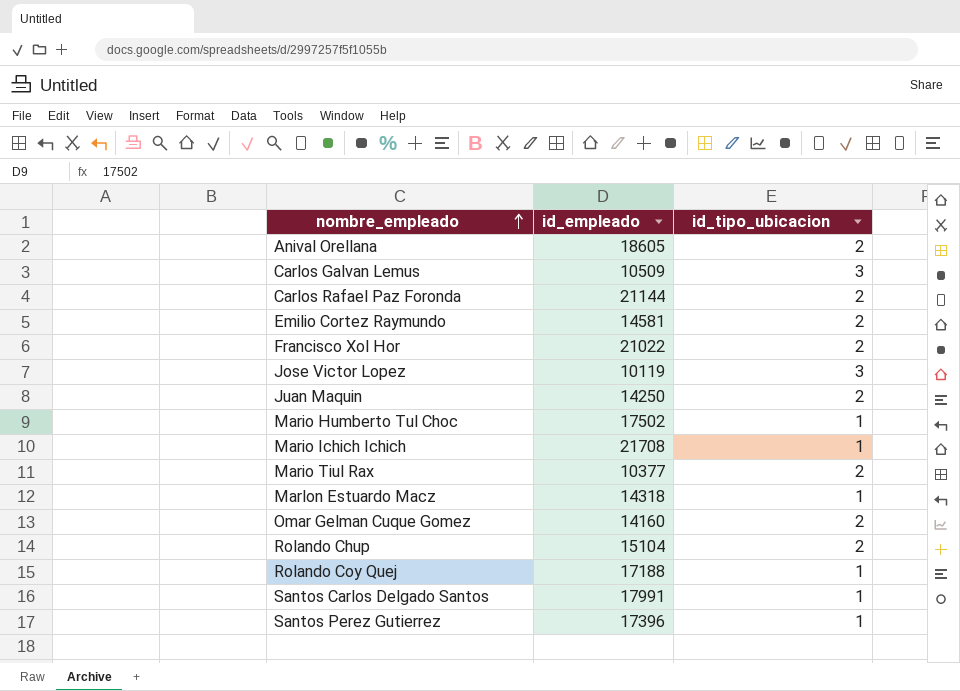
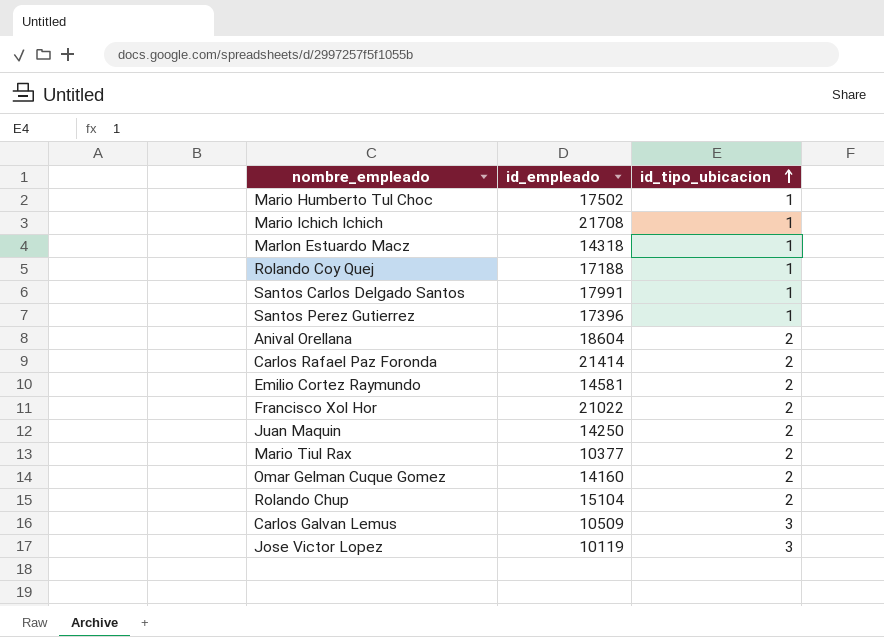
row order: nombre_empleado ascending -> id_tipo_ubicacion ascending
Anival Orellana | id_empleado: 18605 -> 18604
Carlos Rafael Paz Foronda | id_empleado: 21144 -> 21414

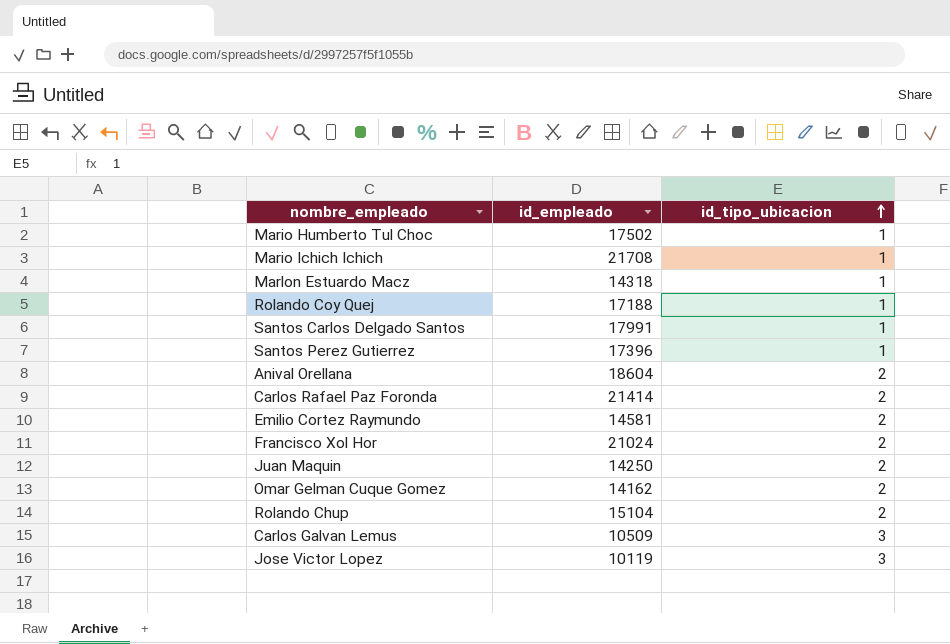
row Mario Tiul Rax: 10377 | 2 -> none
Francisco Xol Hor | id_empleado: 21022 -> 21024
Omar Gelman Cuque Gomez | id_empleado: 14160 -> 14162

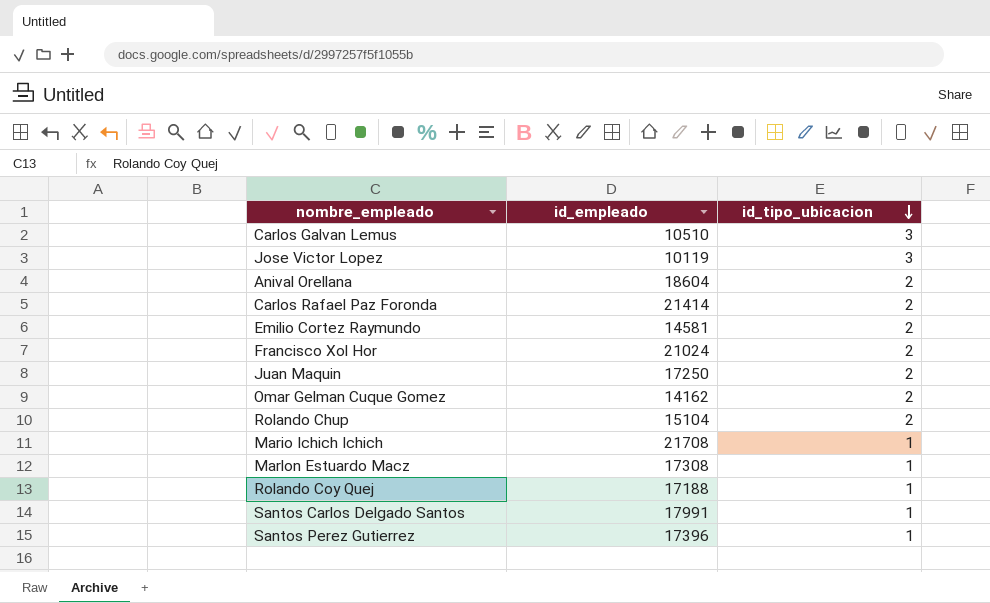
row order: id_tipo_ubicacion ascending -> id_tipo_ubicacion descending
row Mario Humberto Tul Choc: 17502 | 1 -> none
Carlos Galvan Lemus | id_empleado: 10509 -> 10510
Juan Maquin | id_empleado: 14250 -> 17250
Marlon Estuardo Macz | id_empleado: 14318 -> 17308

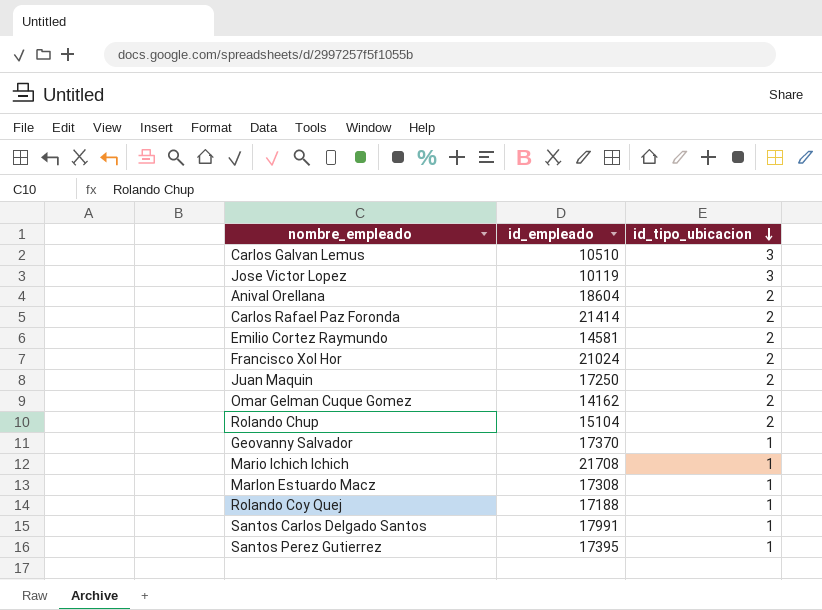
row Geovanny Salvador: none -> 17370 | 1
Santos Perez Gutierrez | id_empleado: 17396 -> 17395

